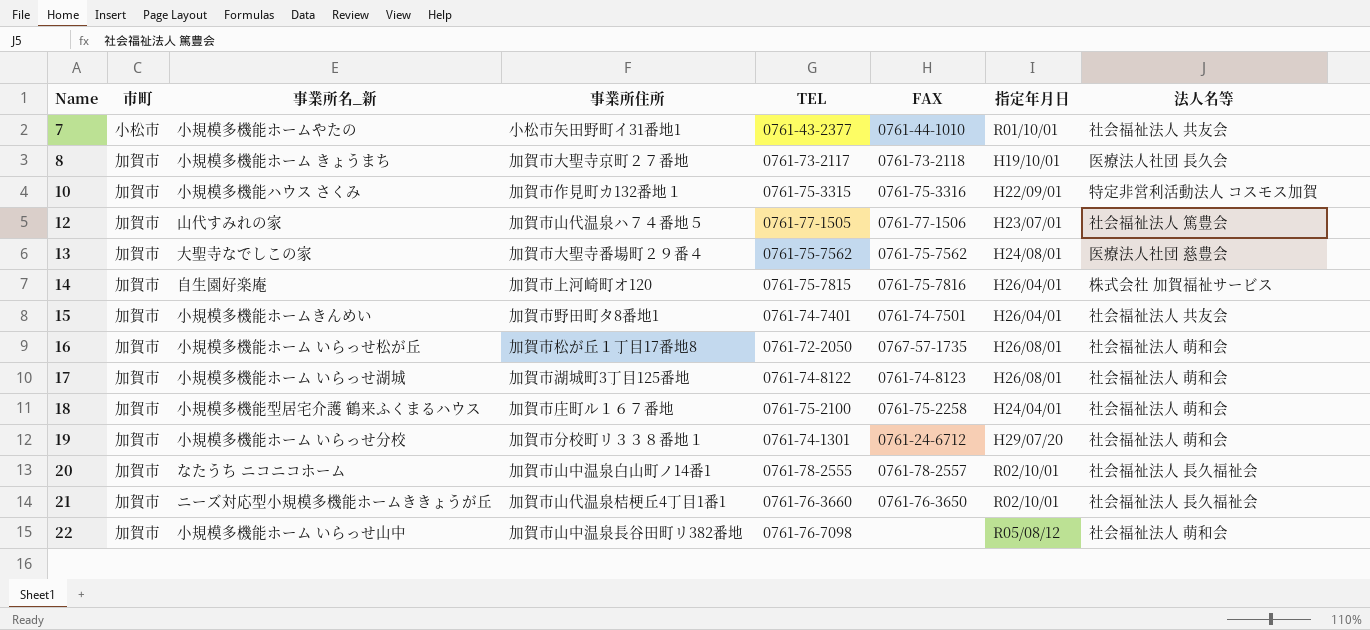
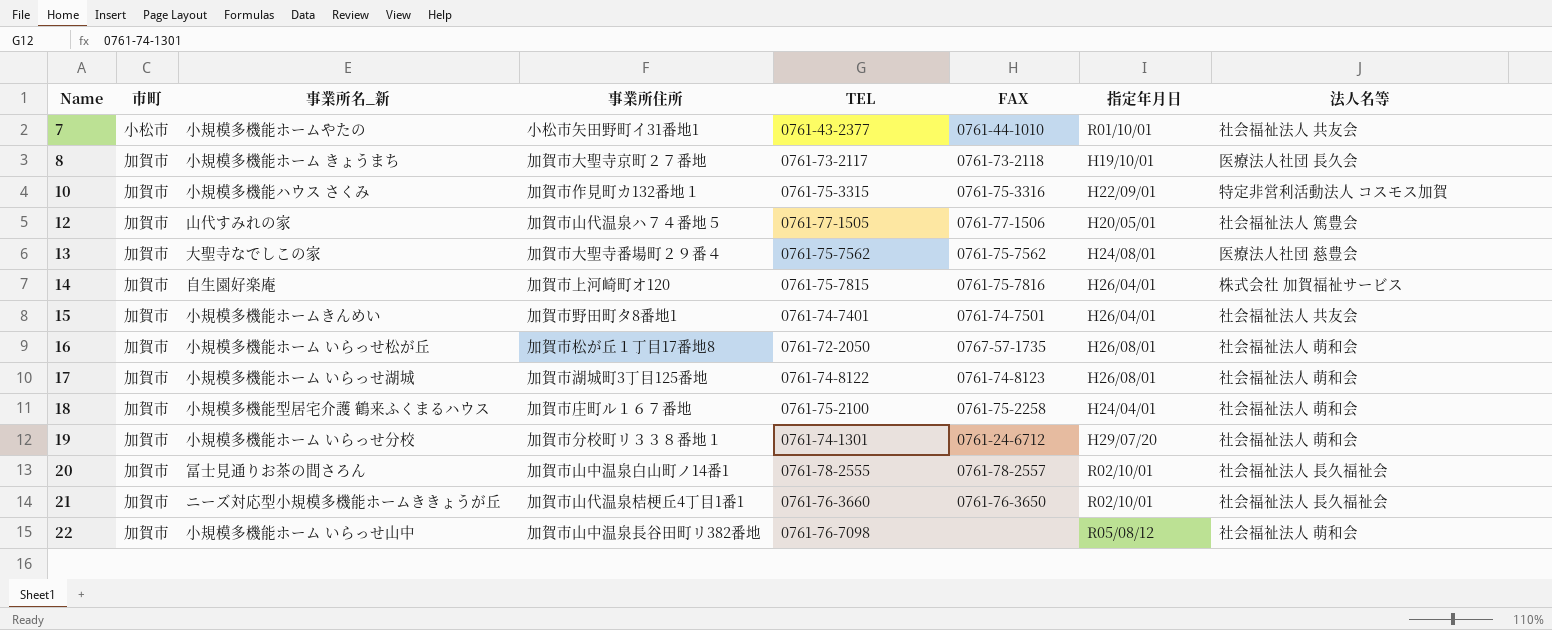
12 | 指定年月日: H23/07/01 -> H20/05/01
20 | 事業所名_新: なたうち ニコニコホーム -> 冨士見通りお茶の間さろん

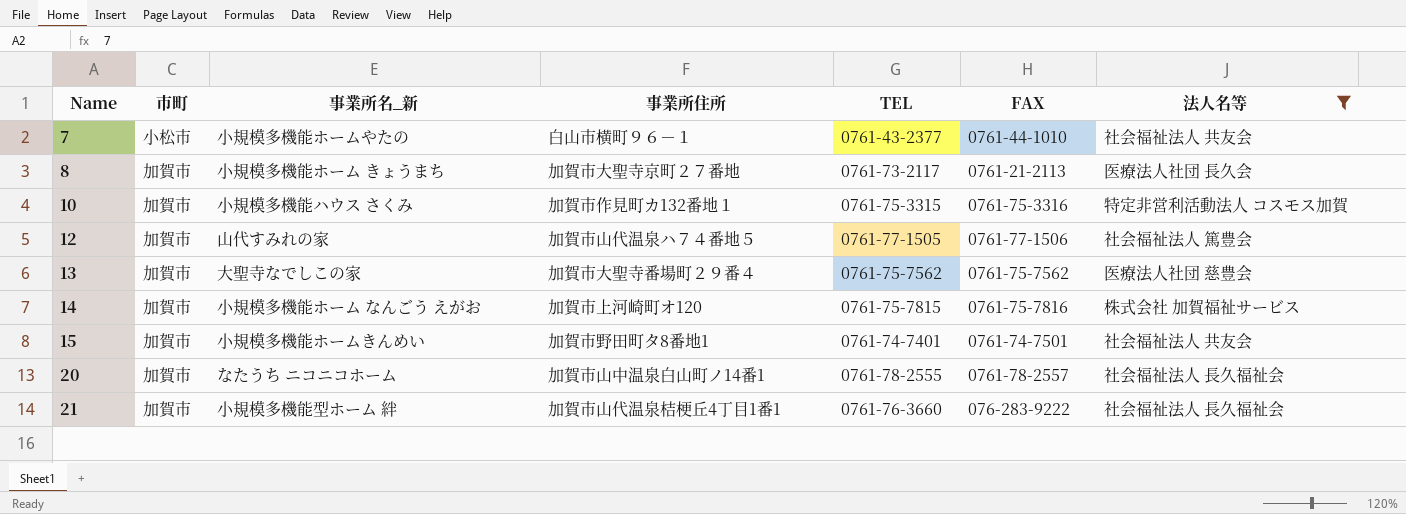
filter: none -> 法人名等 != 社会福祉法人 萌和会
column 指定年月日 | position: 7 -> none
7 | 事業所住所: 小松市矢田野町イ31番地1 -> 白山市横町９６－１
8 | FAX: 0761-73-2118 -> 0761-21-2113
14 | 事業所名_新: 自生園好楽庵 -> 小規模多機能ホーム なんごう えがお
20 | 事業所名_新: 冨士見通りお茶の間さろん -> なたうち ニコニコホーム
21 | 事業所名_新: ニーズ対応型小規模多機能ホームききょうが丘 -> 小規模多機能型ホーム 絆
21 | FAX: 0761-76-3650 -> 076-283-9222

